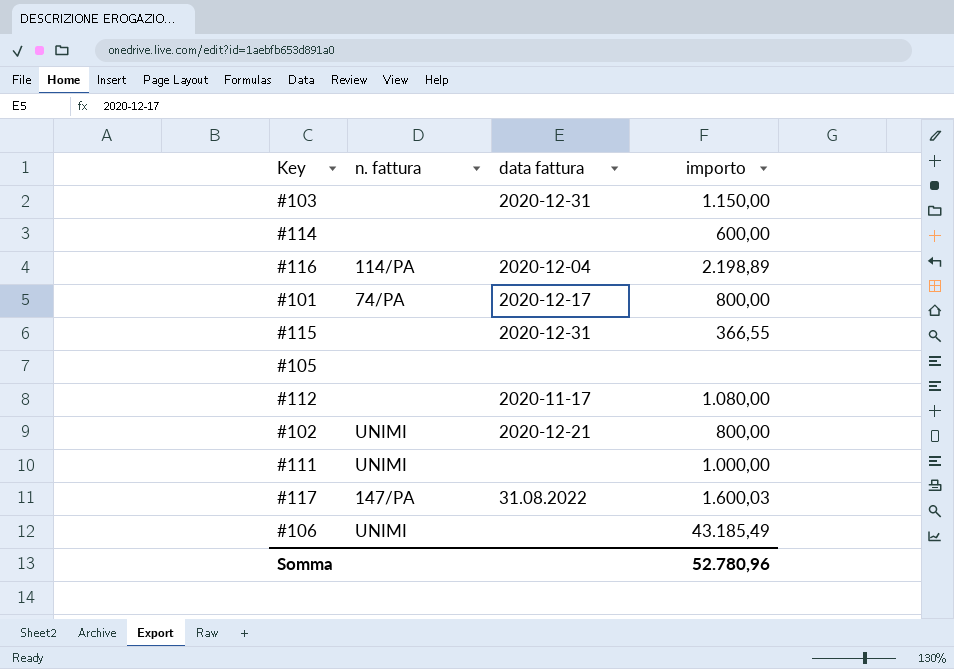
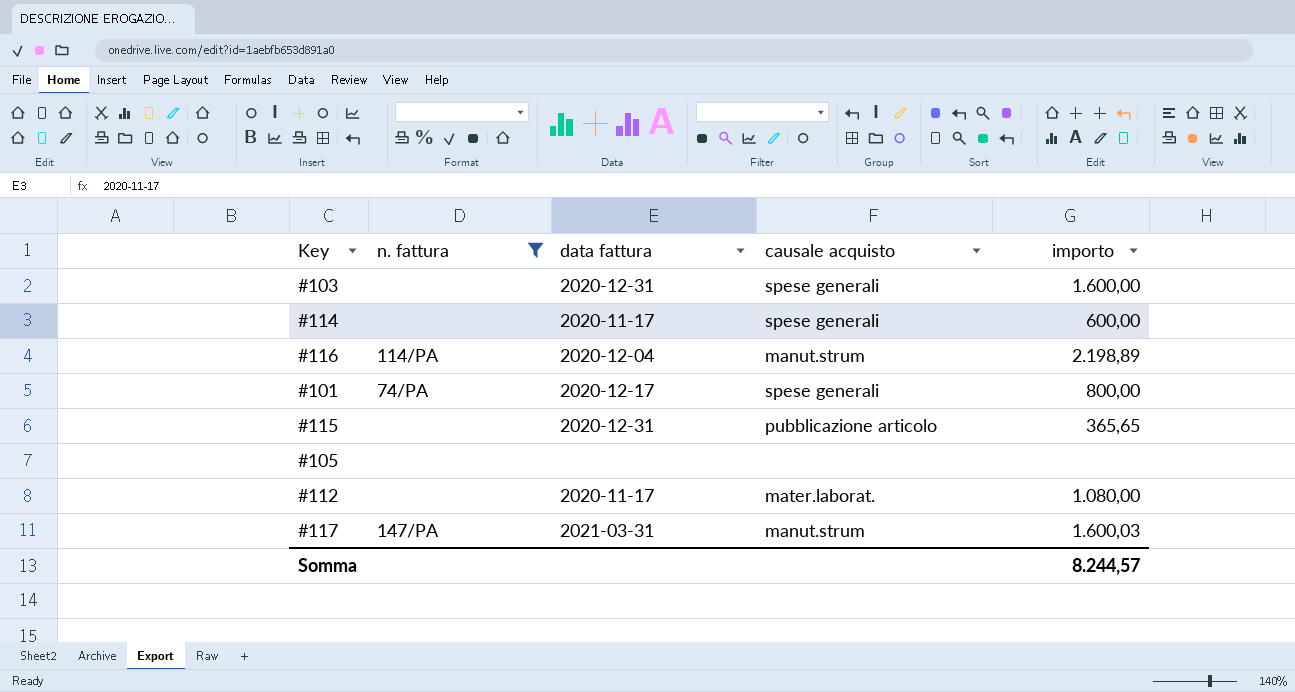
filter: none -> n. fattura != UNIMI
column causale acquisto | position: none -> 4
#103 | importo: 1.150,00 -> 1.600,00
#114 | data fattura: none -> 2020-11-17
#115 | importo: 366,55 -> 365,65
#117 | data fattura: 31.08.2022 -> 2021-03-31
Somma | importo: 52.780,96 -> 8.244,57

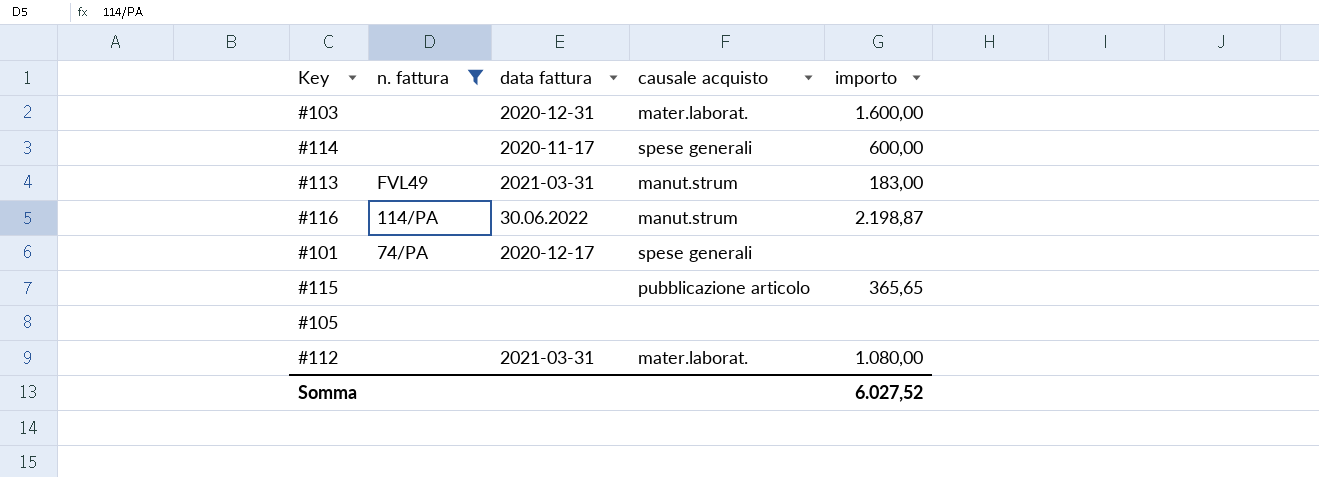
row #117: 147/PA | 2021-03-31 | manut.strum | 1.600,03 -> none
#103 | causale acquisto: spese generali -> mater.laborat.
row #113: none -> FVL49 | 2021-03-31 | manut.strum | 183,00
#116 | data fattura: 2020-12-04 -> 30.06.2022
#116 | importo: 2.198,89 -> 2.198,87
#101 | importo: 800,00 -> none
#115 | data fattura: 2020-12-31 -> none
#112 | data fattura: 2020-11-17 -> 2021-03-31
Somma | importo: 8.244,57 -> 6.027,52

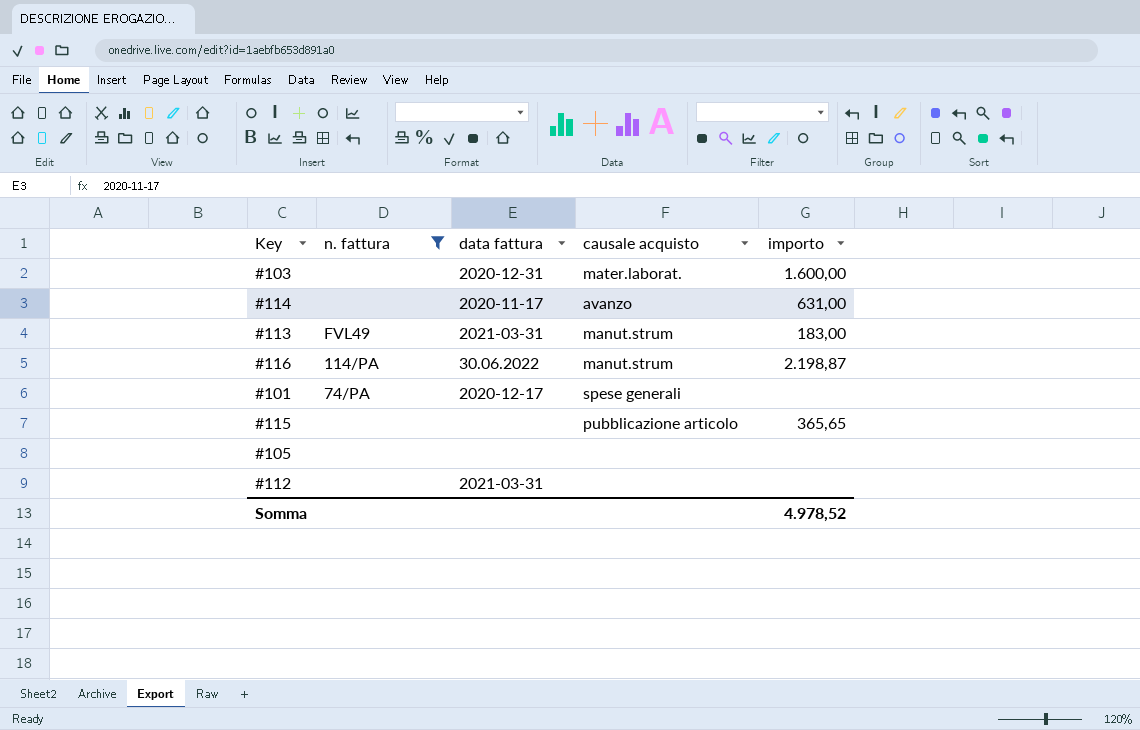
#114 | causale acquisto: spese generali -> avanzo
#114 | importo: 600,00 -> 631,00
#112 | causale acquisto: mater.laborat. -> none
#112 | importo: 1.080,00 -> none
Somma | importo: 6.027,52 -> 4.978,52

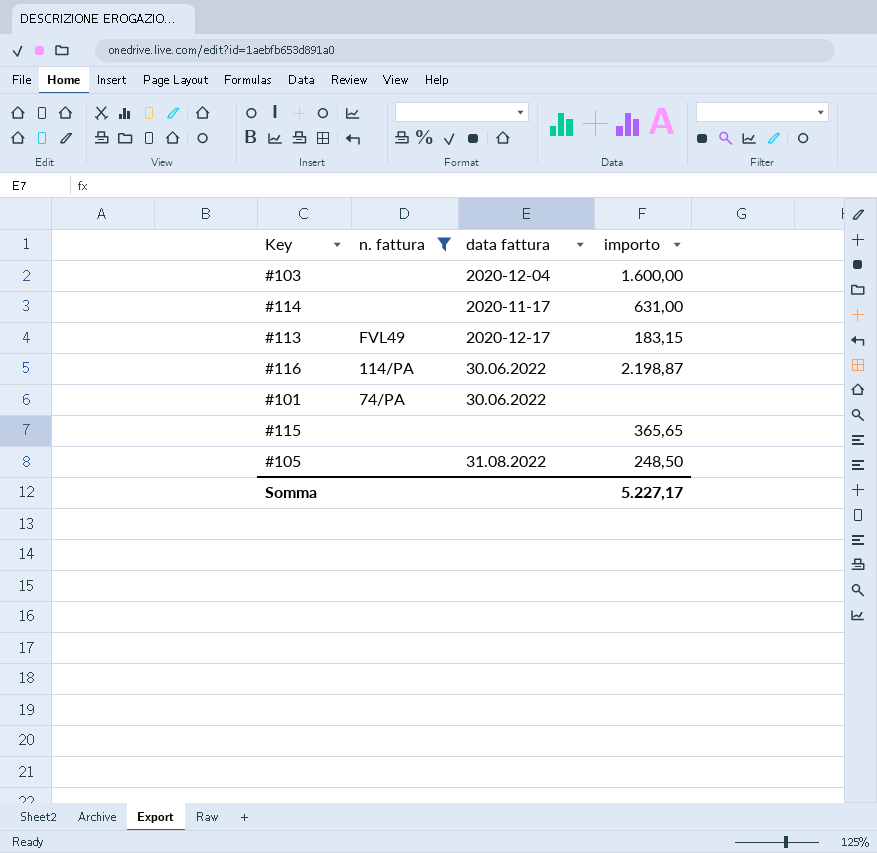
column causale acquisto | position: 4 -> none
row #112: none | 2021-03-31 | none | none -> none
#103 | data fattura: 2020-12-31 -> 2020-12-04
#113 | data fattura: 2021-03-31 -> 2020-12-17
#113 | importo: 183,00 -> 183,15
#101 | data fattura: 2020-12-17 -> 30.06.2022
#105 | data fattura: none -> 31.08.2022
#105 | importo: none -> 248,50
Somma | importo: 4.978,52 -> 5.227,17

